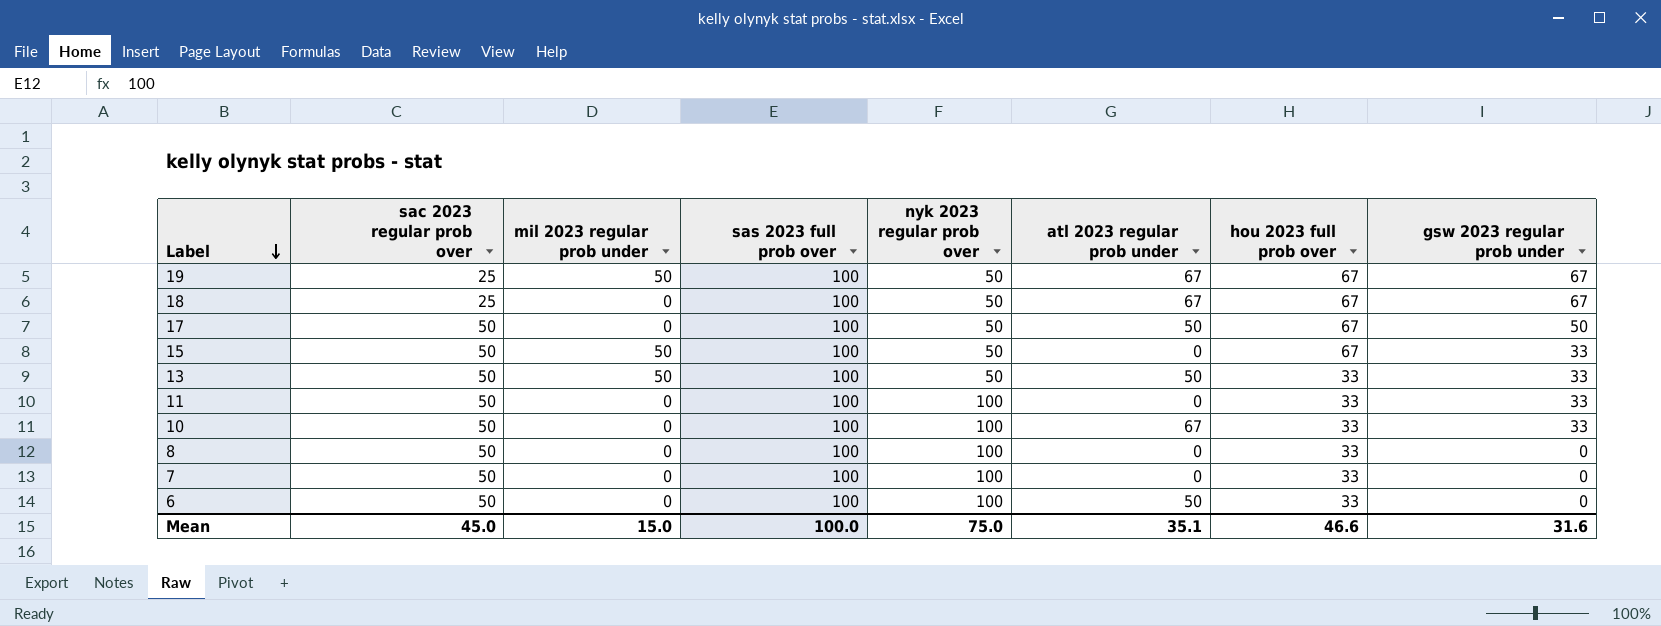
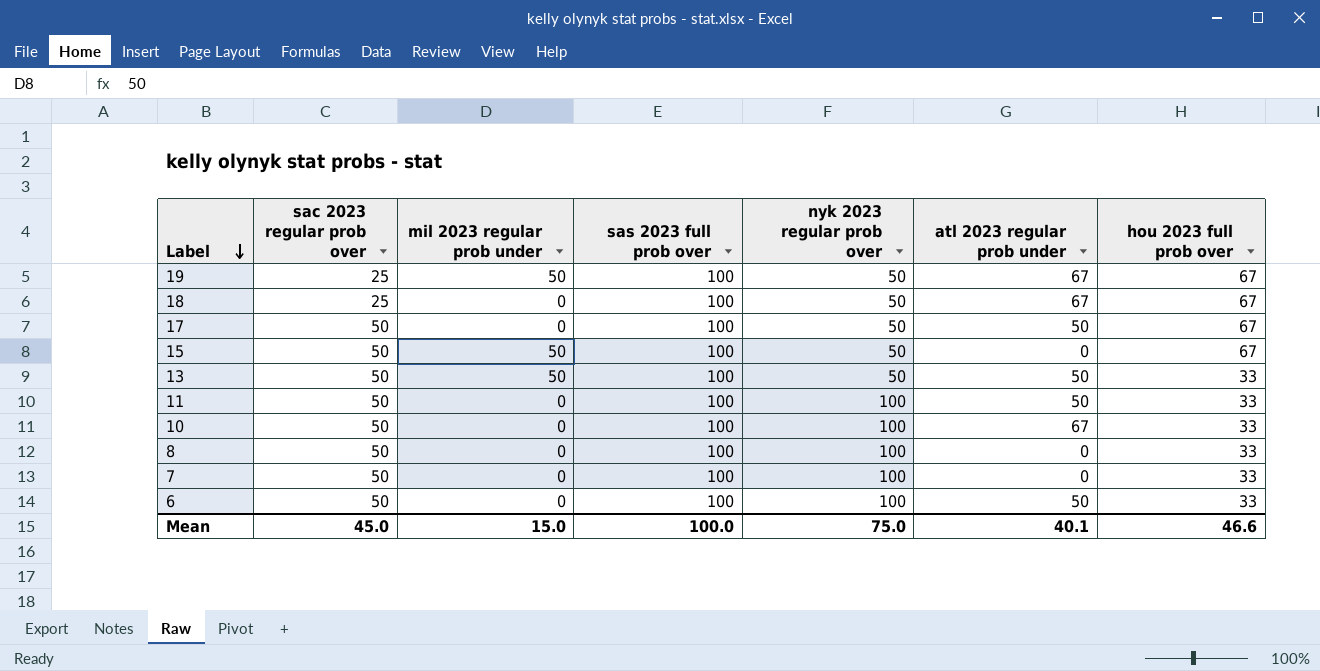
column gsw 2023 regular prob under | position: 8 -> none
11 | atl 2023 regular prob under: 0 -> 50
Mean | atl 2023 regular prob under: 35.1 -> 40.1

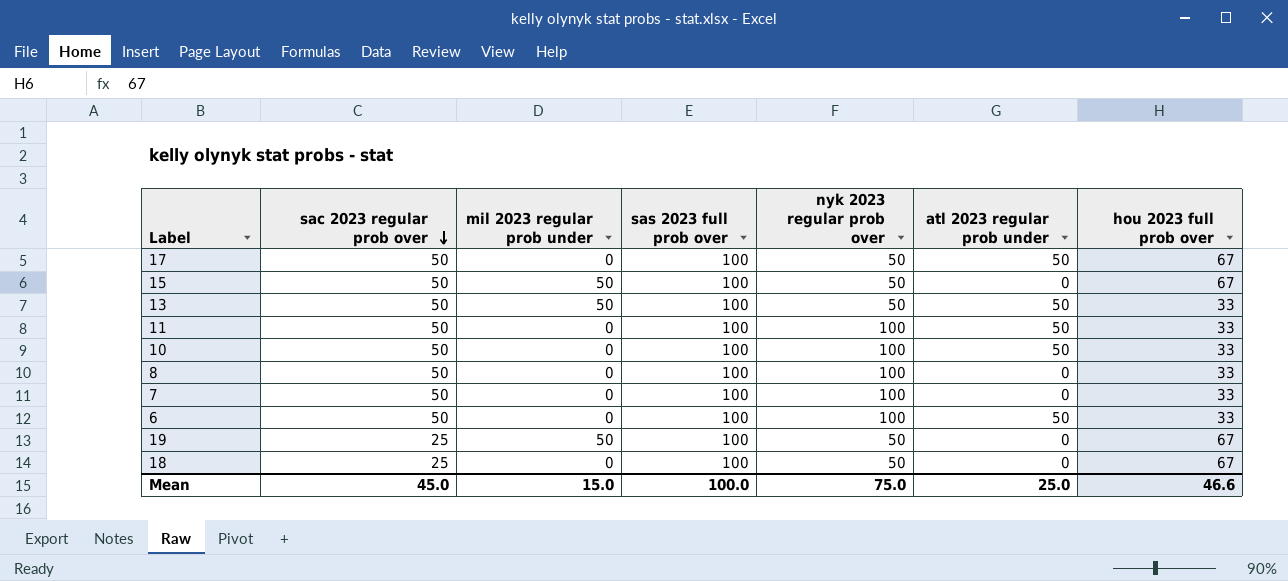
row order: Label descending -> sac 2023 regular prob over descending
10 | atl 2023 regular prob under: 67 -> 50
19 | atl 2023 regular prob under: 67 -> 0
18 | atl 2023 regular prob under: 67 -> 0
Mean | atl 2023 regular prob under: 40.1 -> 25.0

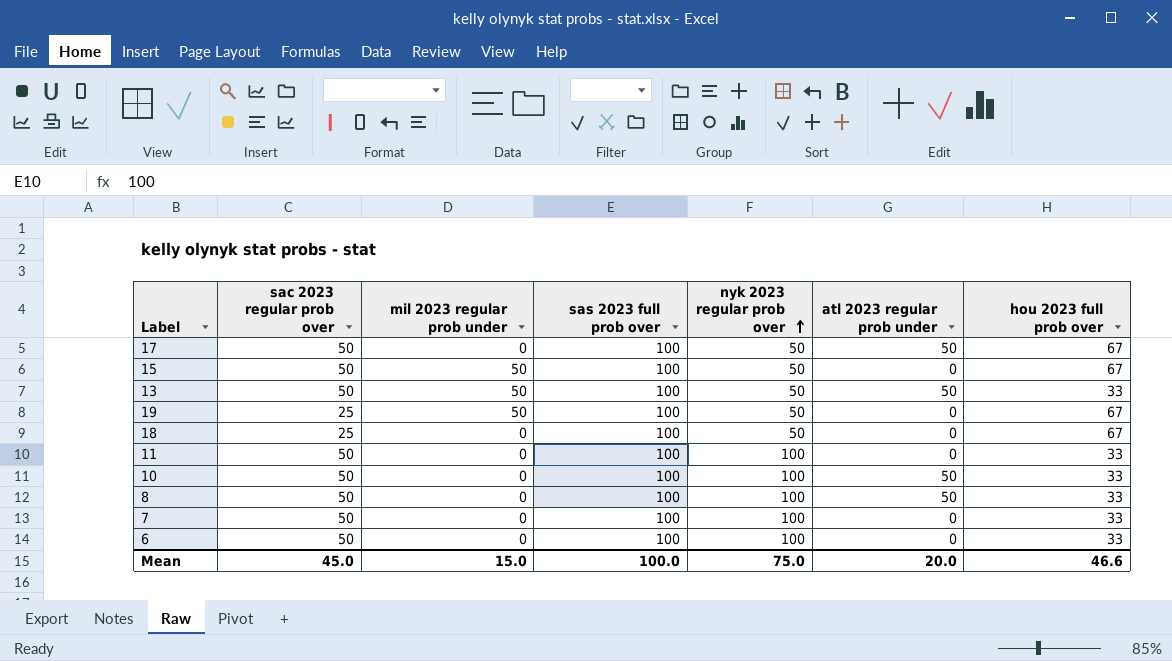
row order: sac 2023 regular prob over descending -> nyk 2023 regular prob over ascending
11 | atl 2023 regular prob under: 50 -> 0
8 | atl 2023 regular prob under: 0 -> 50
6 | atl 2023 regular prob under: 50 -> 0
Mean | atl 2023 regular prob under: 25.0 -> 20.0

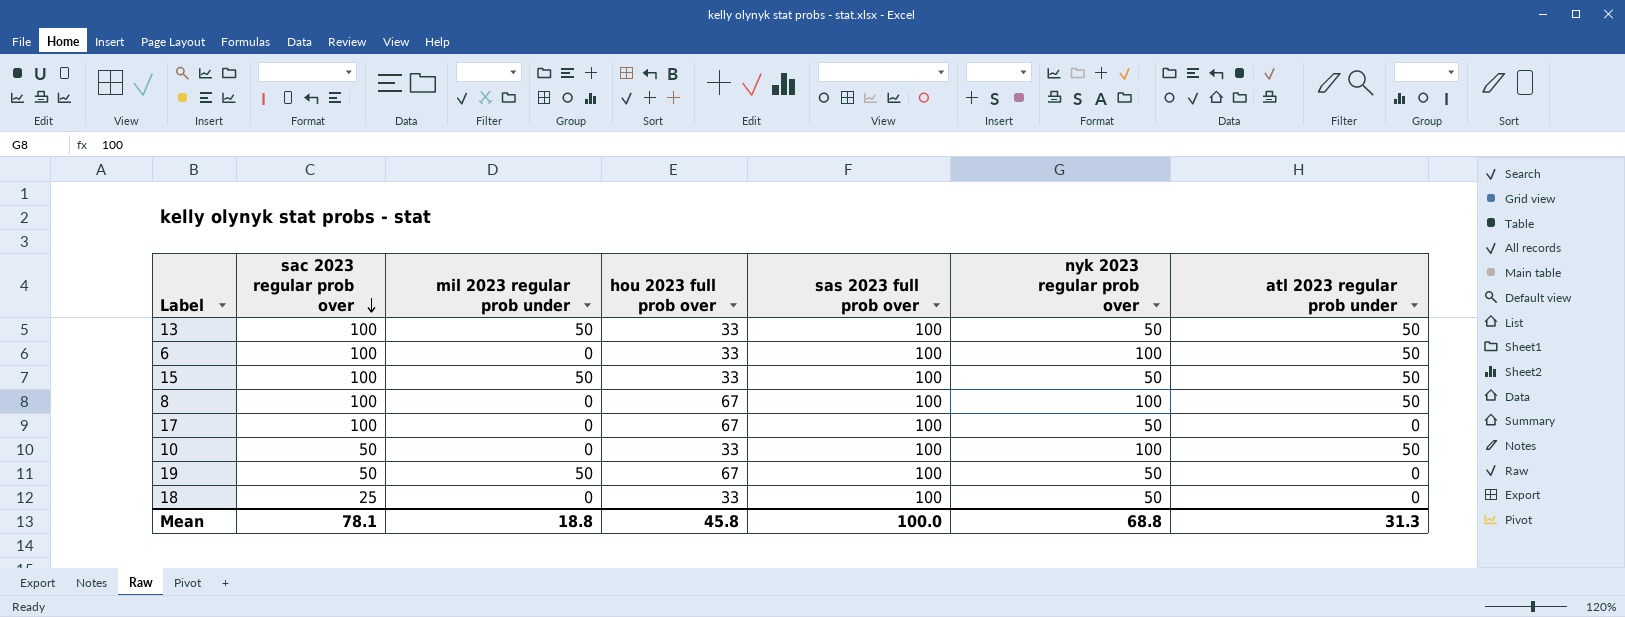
row order: nyk 2023 regular prob over ascending -> sac 2023 regular prob over descending
column hou 2023 full prob over | position: 7 -> 4
row 11: 50 | 0 | 100 | 100 | 0 | 33 -> none
row 7: 50 | 0 | 100 | 100 | 0 | 33 -> none
13 | sac 2023 regular prob over: 50 -> 100
6 | sac 2023 regular prob over: 50 -> 100
6 | atl 2023 regular prob under: 0 -> 50
15 | sac 2023 regular prob over: 50 -> 100
15 | hou 2023 full prob over: 67 -> 33
15 | atl 2023 regular prob under: 0 -> 50
8 | sac 2023 regular prob over: 50 -> 100
8 | hou 2023 full prob over: 33 -> 67
17 | sac 2023 regular prob over: 50 -> 100
17 | atl 2023 regular prob under: 50 -> 0
19 | sac 2023 regular prob over: 25 -> 50
18 | hou 2023 full prob over: 67 -> 33
Mean | sac 2023 regular prob over: 45.0 -> 78.1
Mean | mil 2023 regular prob under: 15.0 -> 18.8
Mean | hou 2023 full prob over: 46.6 -> 45.8
Mean | nyk 2023 regular prob over: 75.0 -> 68.8
Mean | atl 2023 regular prob under: 20.0 -> 31.3

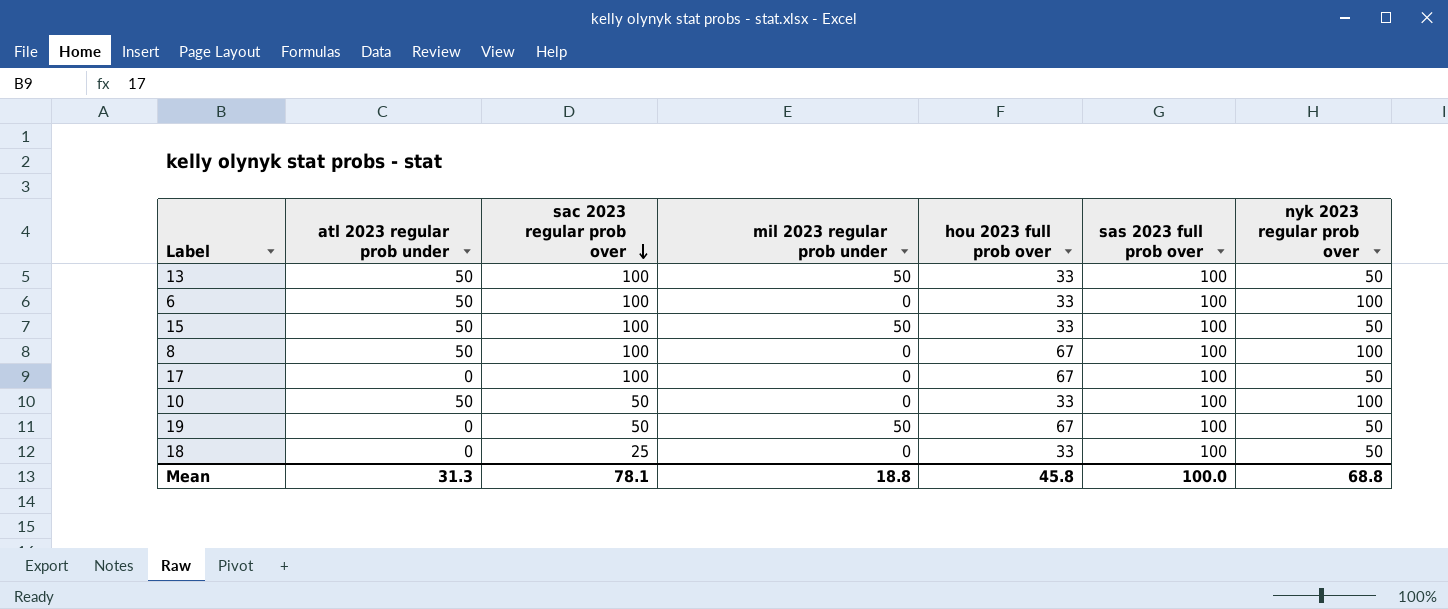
column atl 2023 regular prob under | position: 7 -> 2

